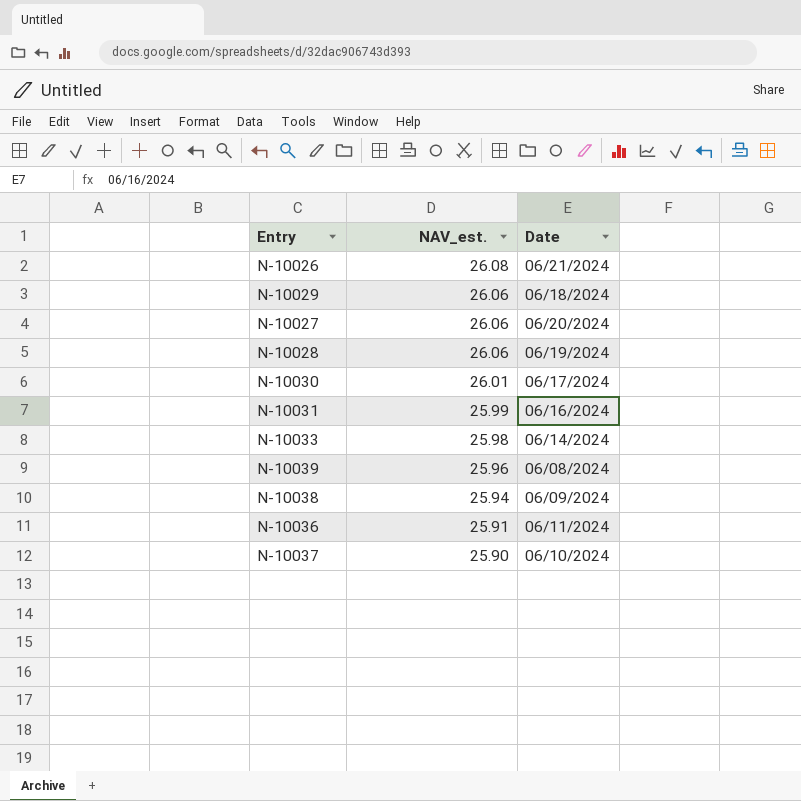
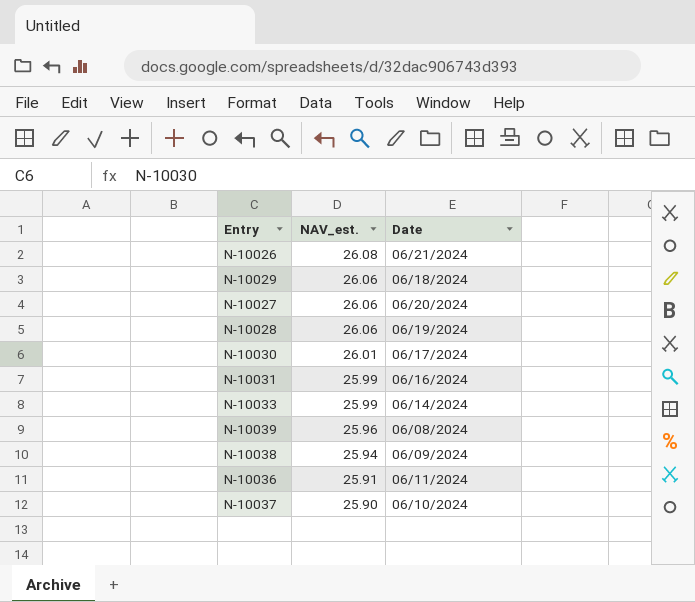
N-10033 | NAV_est.: 25.98 -> 25.99

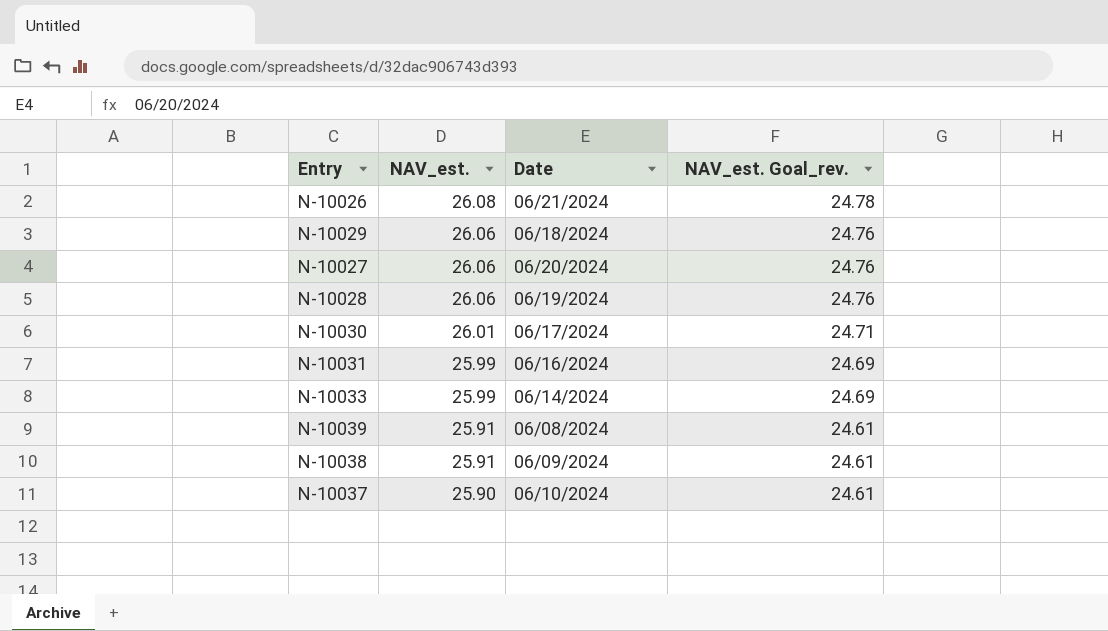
column NAV_est. Goal_rev. | formula: none -> [NAV_est.] * 0.95
row N-10036: 25.91 | 06/11/2024 -> none
N-10039 | NAV_est.: 25.96 -> 25.91
N-10038 | NAV_est.: 25.94 -> 25.91

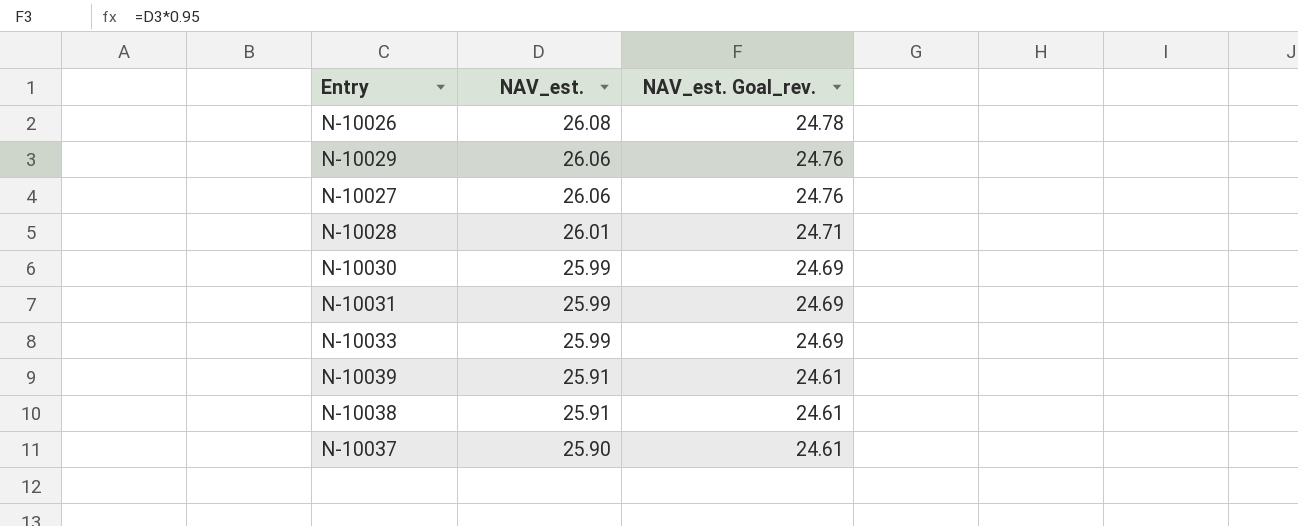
column Date | position: 3 -> none
N-10028 | NAV_est.: 26.06 -> 26.01
N-10028 | NAV_est. Goal_rev.: 24.76 -> 24.71
N-10030 | NAV_est.: 26.01 -> 25.99
N-10030 | NAV_est. Goal_rev.: 24.71 -> 24.69

